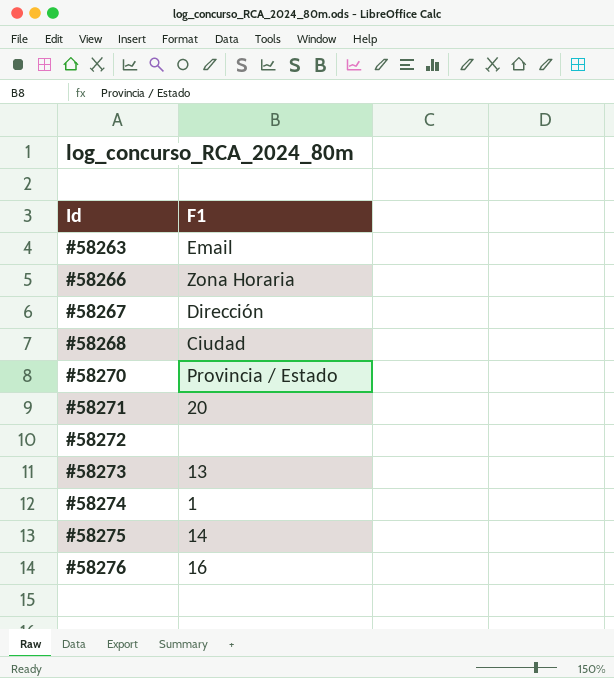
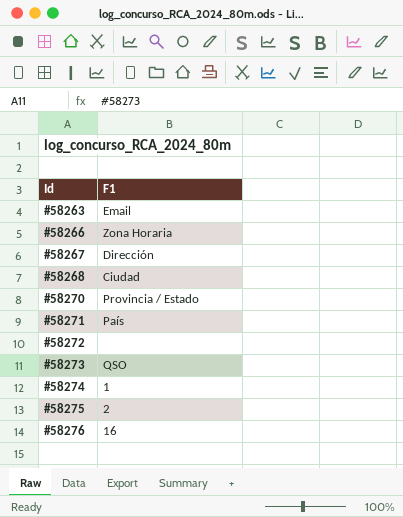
#58271 | F1: 20 -> País
#58273 | F1: 13 -> QSO
#58275 | F1: 14 -> 2

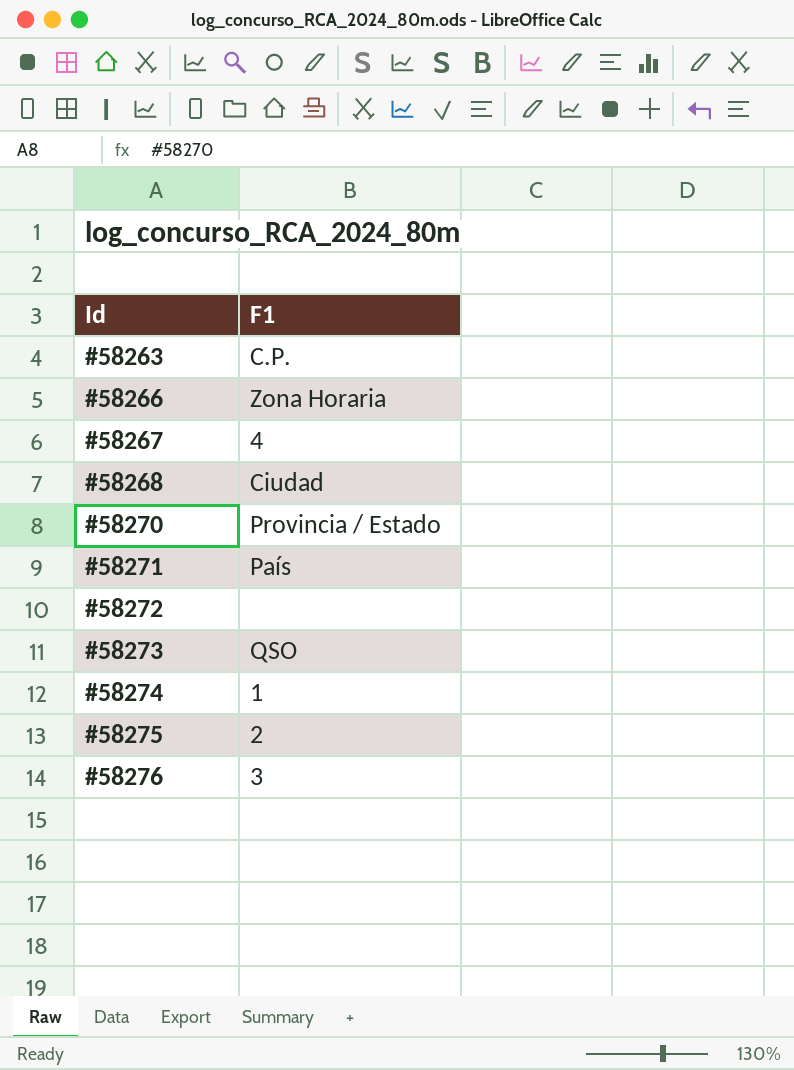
#58263 | F1: Email -> C.P.
#58267 | F1: Dirección -> 4
#58276 | F1: 16 -> 3

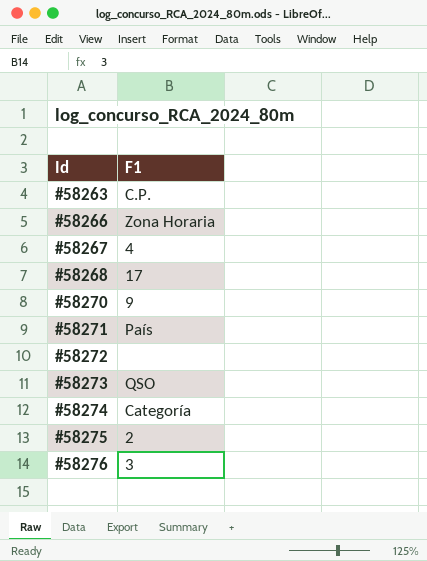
#58268 | F1: Ciudad -> 17
#58270 | F1: Provincia / Estado -> 9
#58274 | F1: 1 -> Categoría

